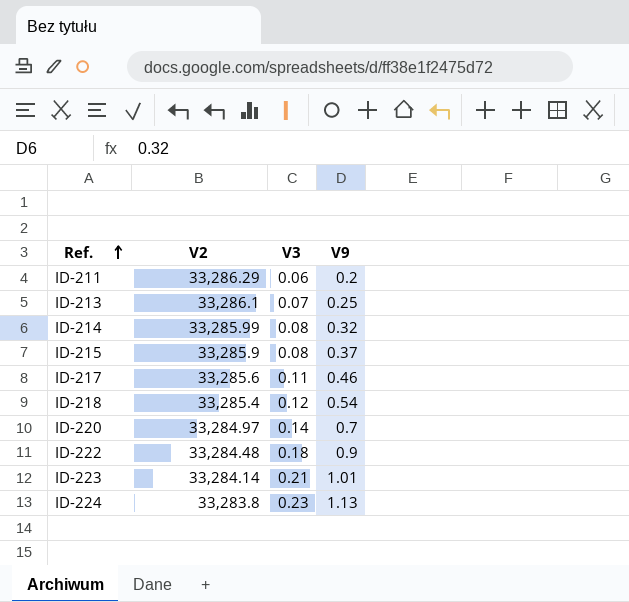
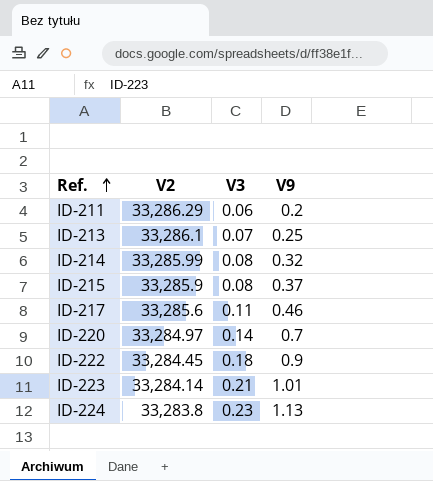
row ID-218: 33,285.4 | 0.12 | 0.54 -> none
ID-222 | V2: 33,284.48 -> 33,284.45

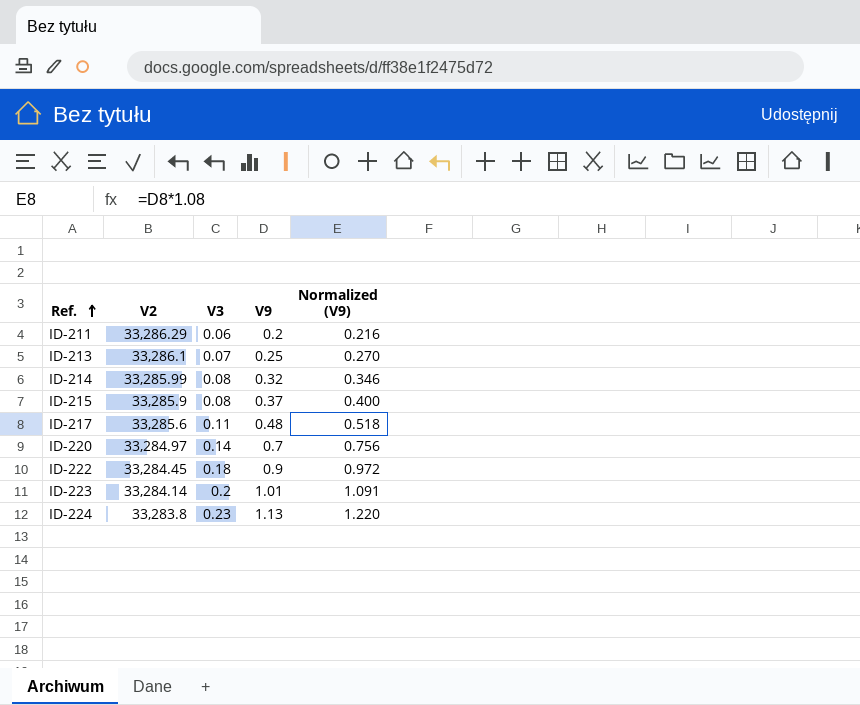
column Normalized (V9) | formula: none -> [V9] * 1.08
ID-217 | V9: 0.46 -> 0.48
ID-223 | V3: 0.21 -> 0.2

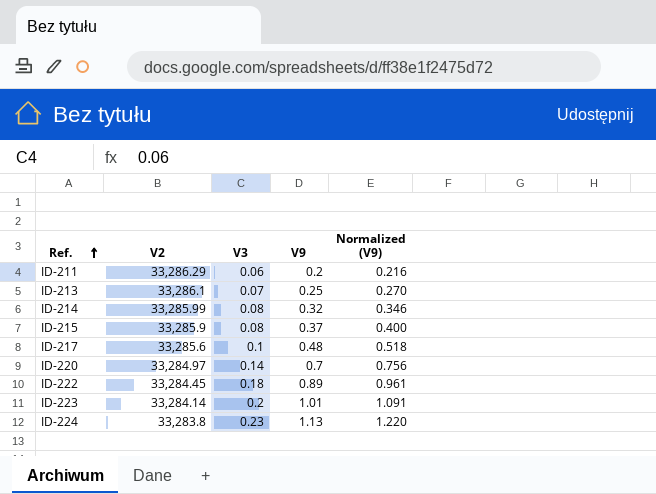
ID-217 | V3: 0.11 -> 0.1
ID-222 | V9: 0.9 -> 0.89
ID-222 | Normalized (V9): 0.972 -> 0.961

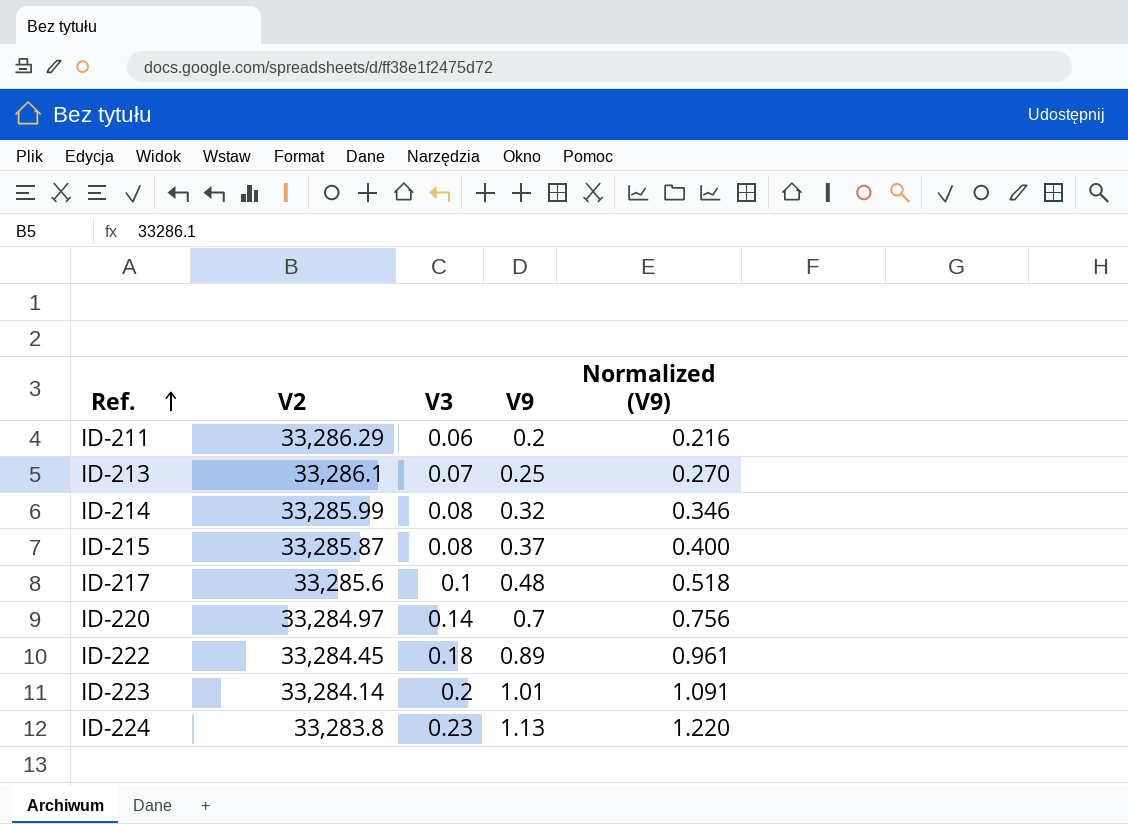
ID-215 | V2: 33,285.9 -> 33,285.87

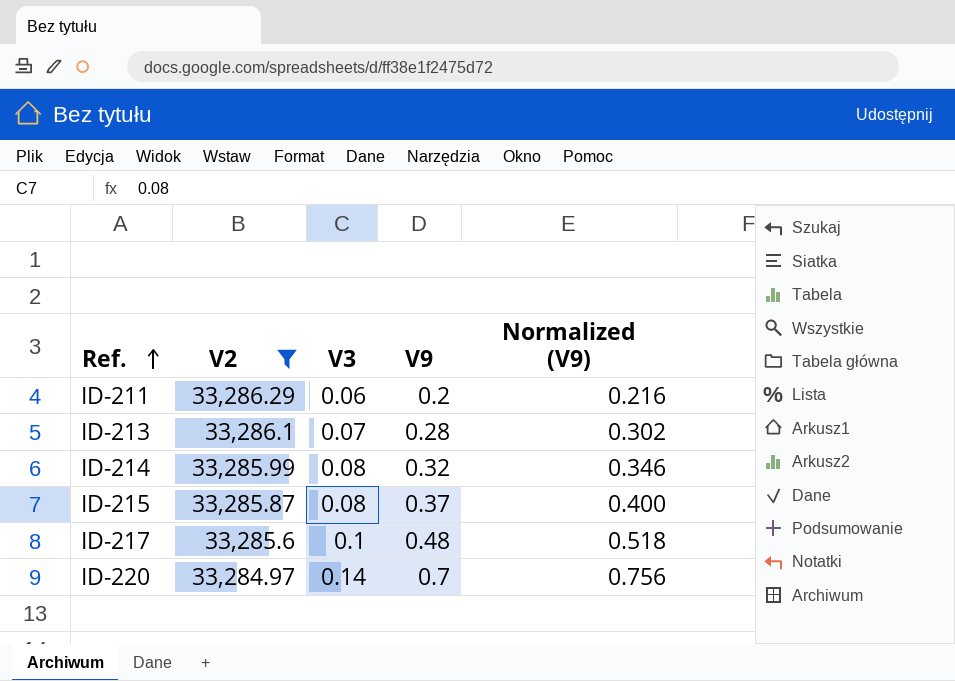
filter: none -> V2 >= 33,284.97
ID-213 | V9: 0.25 -> 0.28
ID-213 | Normalized (V9): 0.270 -> 0.302

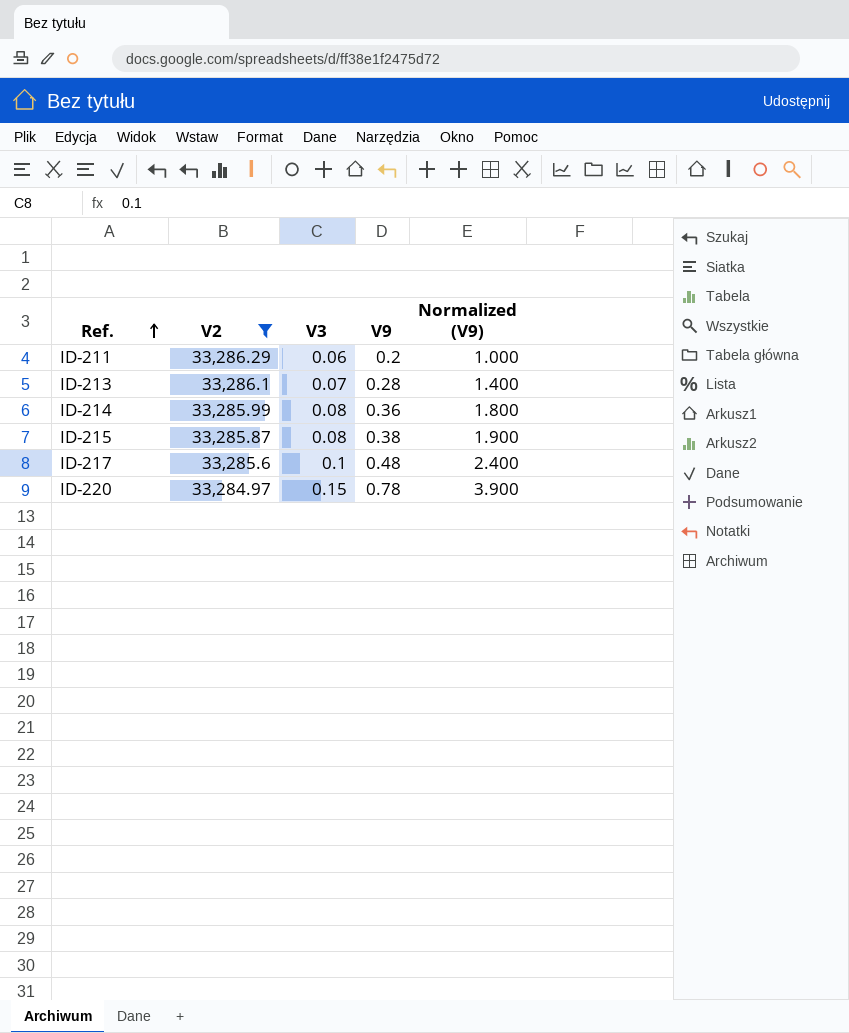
column Normalized (V9) | formula: [V9] * 1.08 -> [V9] * 5
ID-214 | V9: 0.32 -> 0.36
ID-215 | V9: 0.37 -> 0.38
ID-220 | V3: 0.14 -> 0.15
ID-220 | V9: 0.7 -> 0.78

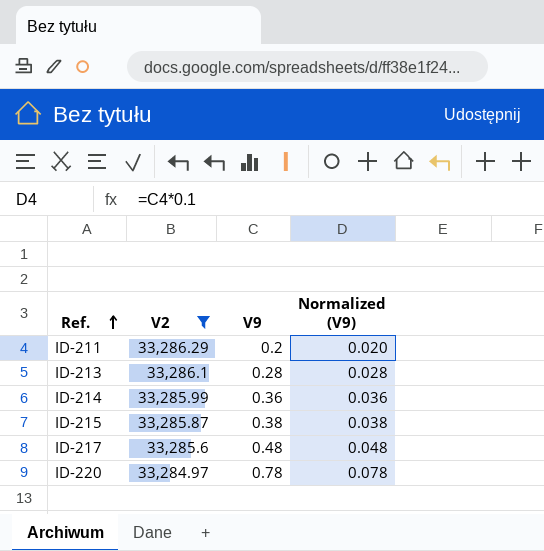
column V3 | position: 3 -> none
column Normalized (V9) | formula: [V9] * 5 -> [V9] * 0.1

